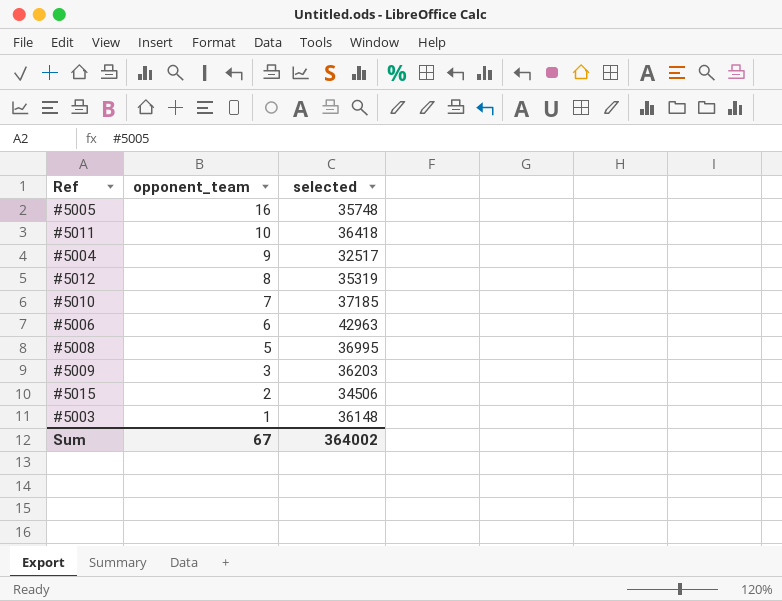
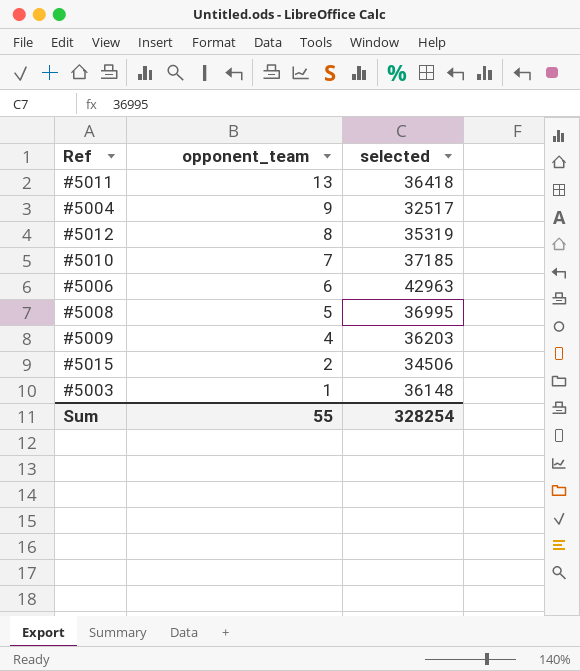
row #5005: 16 | 35748 -> none
#5011 | opponent_team: 10 -> 13
#5009 | opponent_team: 3 -> 4
Sum | opponent_team: 67 -> 55
Sum | selected: 364002 -> 328254

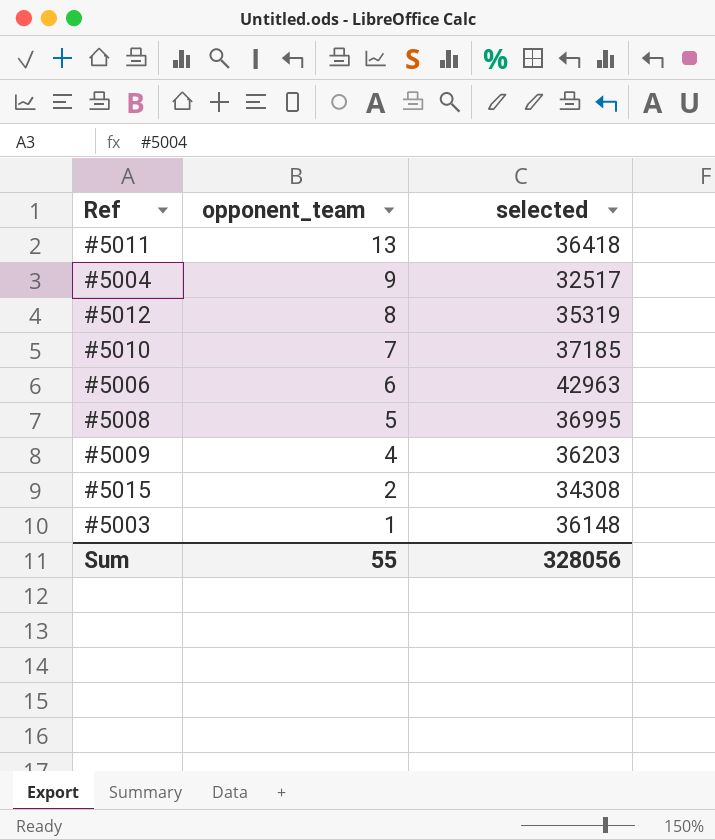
#5015 | selected: 34506 -> 34308
Sum | selected: 328254 -> 328056

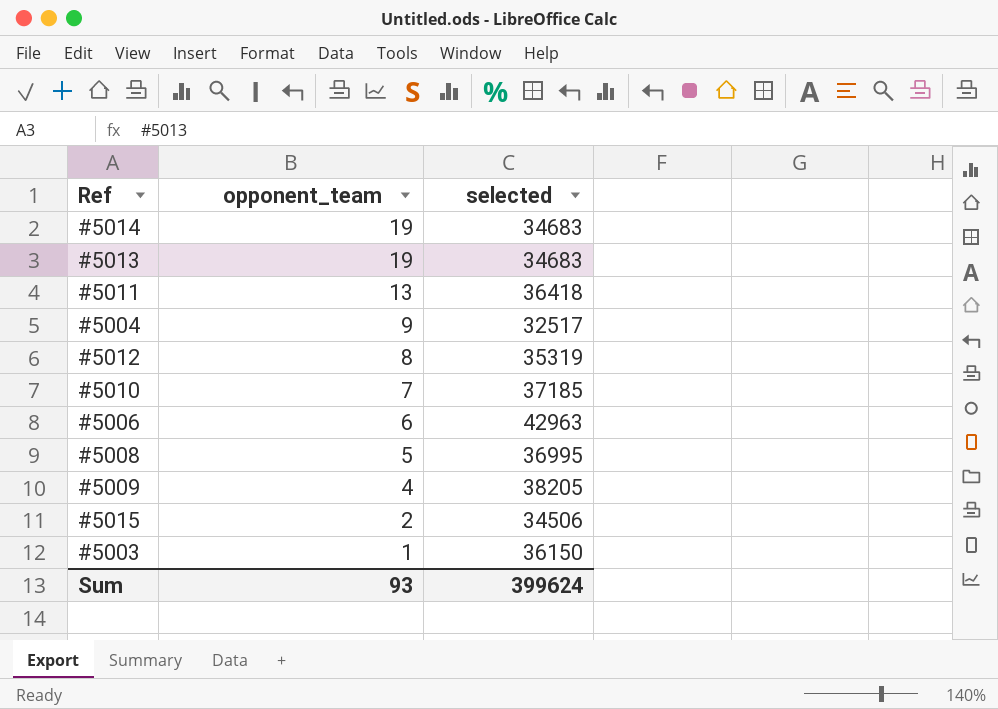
row #5014: none -> 19 | 34683
row #5013: none -> 19 | 34683
#5009 | selected: 36203 -> 38205
#5015 | selected: 34308 -> 34506
#5003 | selected: 36148 -> 36150
Sum | opponent_team: 55 -> 93
Sum | selected: 328056 -> 399624

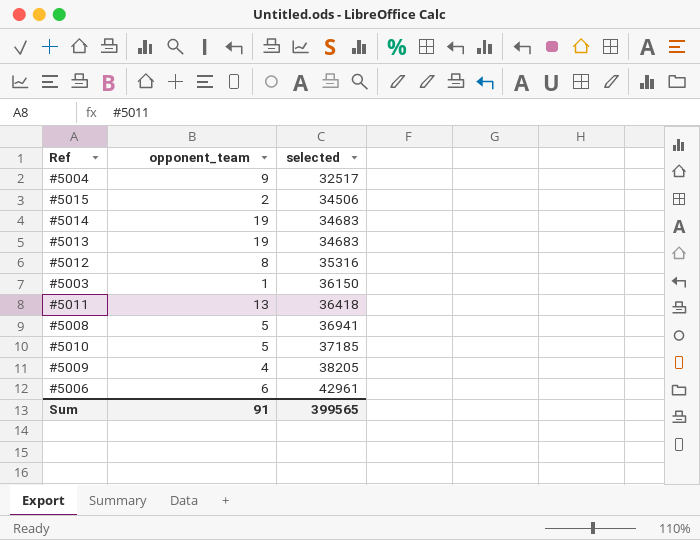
row order: opponent_team descending -> selected ascending
#5012 | selected: 35319 -> 35316
#5008 | selected: 36995 -> 36941
#5010 | opponent_team: 7 -> 5
#5006 | selected: 42963 -> 42961
Sum | opponent_team: 93 -> 91
Sum | selected: 399624 -> 399565

